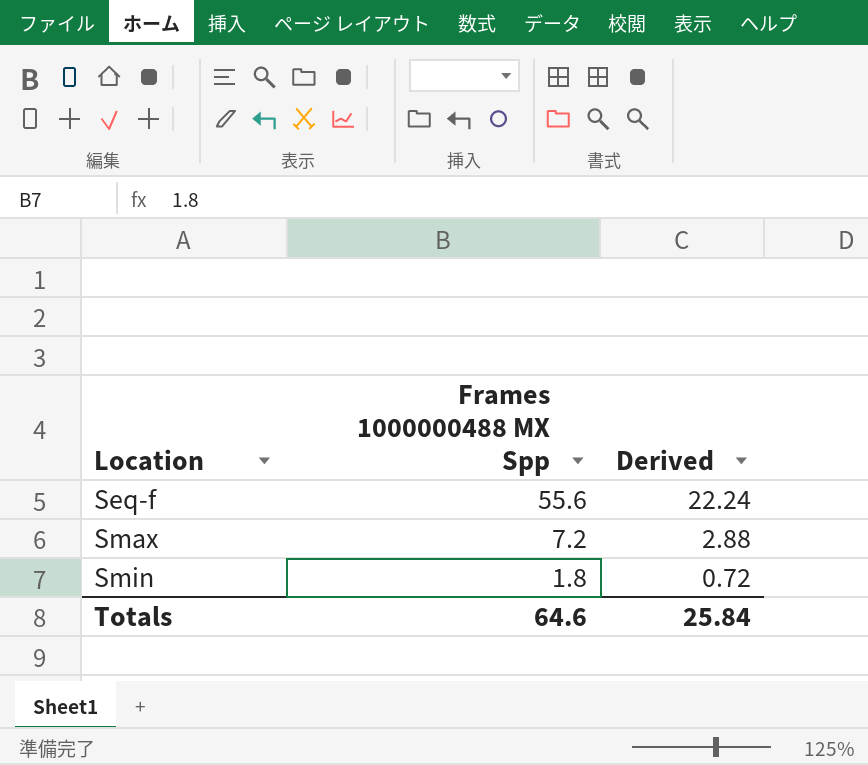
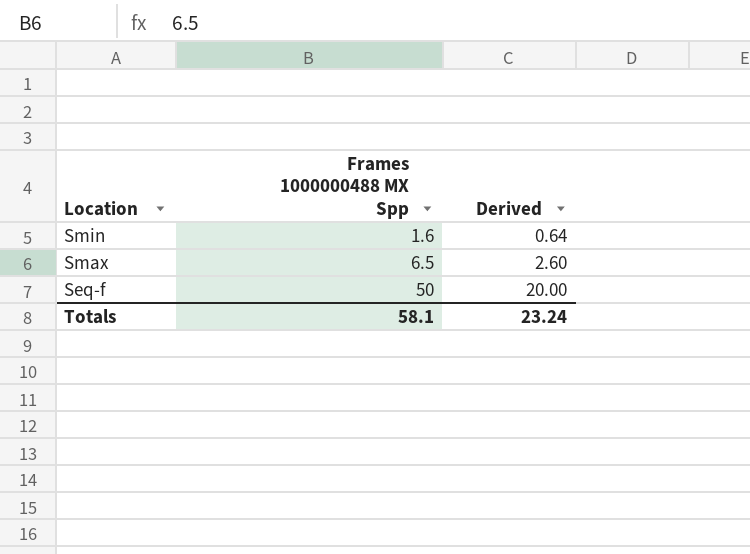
row order: Location ascending -> Location descending
Smin | Frames 1000000488 MX Spp: 1.8 -> 1.6
Smin | Derived: 0.72 -> 0.64
Smax | Frames 1000000488 MX Spp: 7.2 -> 6.5
Smax | Derived: 2.88 -> 2.60
Seq-f | Frames 1000000488 MX Spp: 55.6 -> 50
Seq-f | Derived: 22.24 -> 20.00
Totals | Frames 1000000488 MX Spp: 64.6 -> 58.1
Totals | Derived: 25.84 -> 23.24

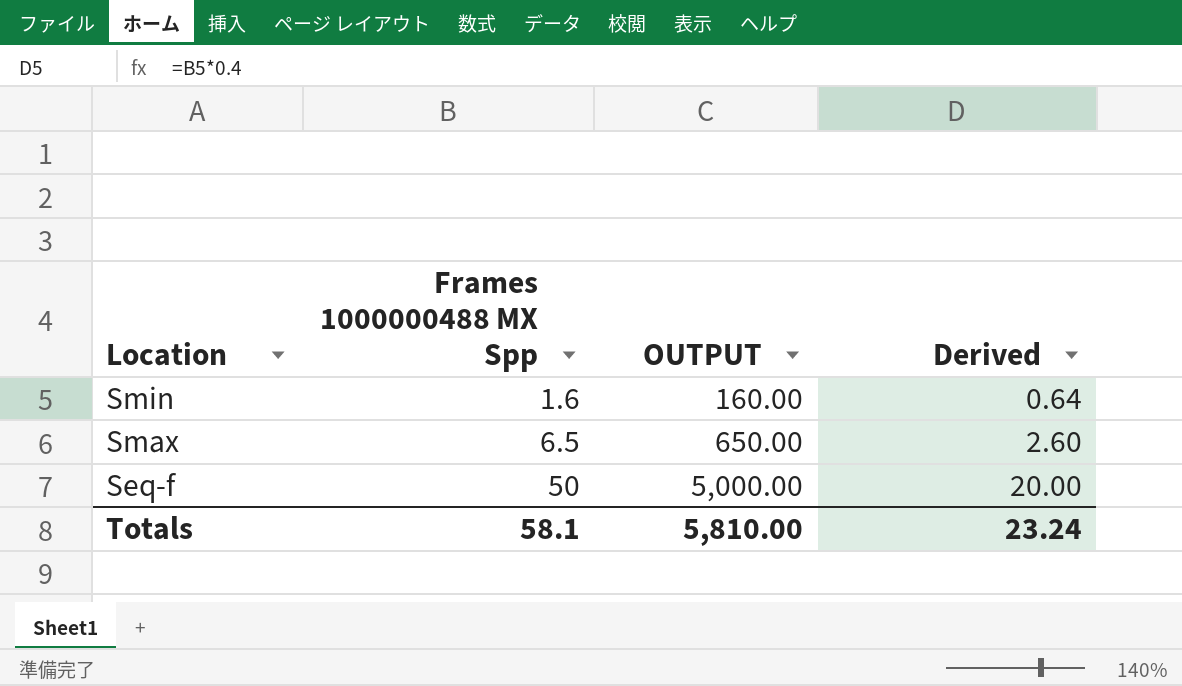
column OUTPUT | formula: none -> [Frames 1000000488 MX Spp] * 100

